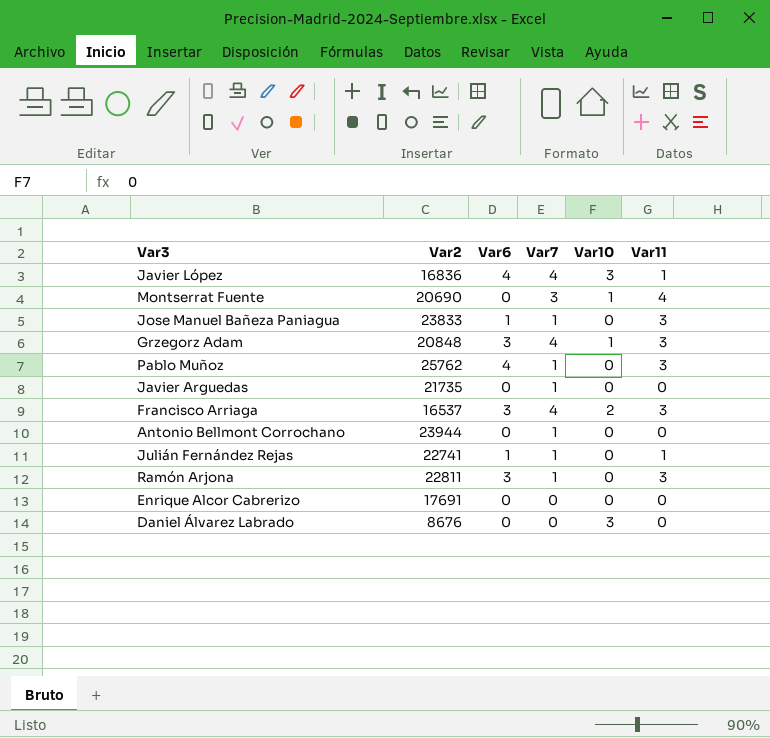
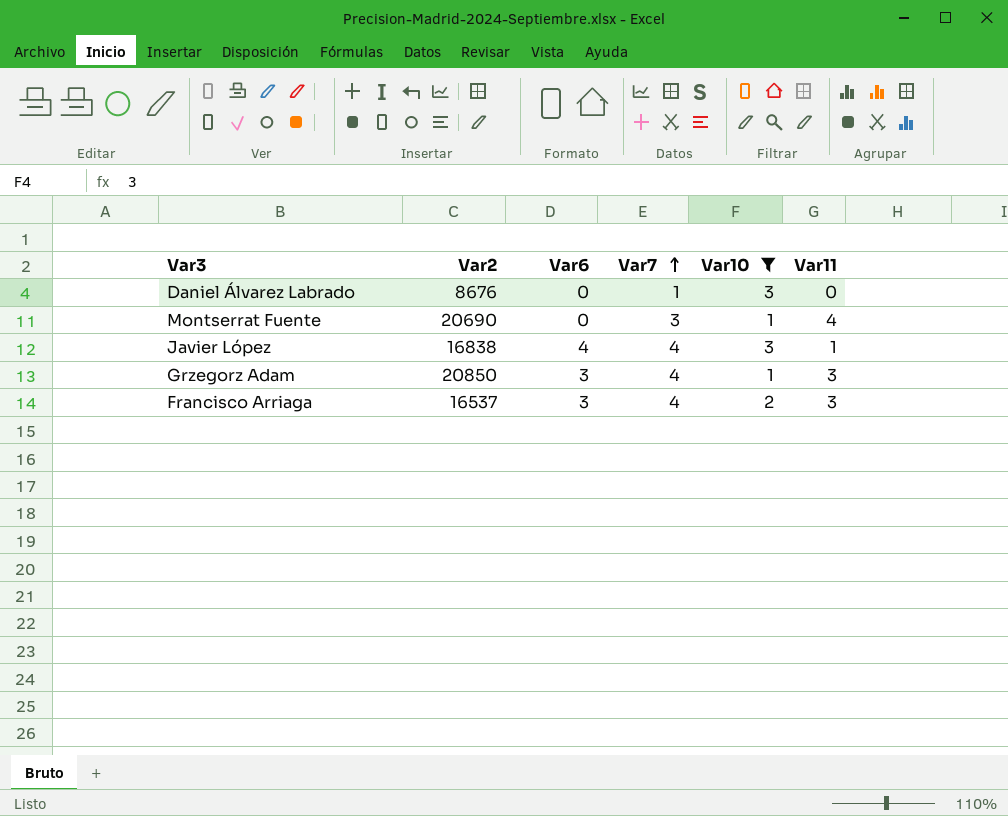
filter: none -> Var10 != 0
row order: none -> Var7 ascending
Daniel Álvarez Labrado | Var7: 0 -> 1
Javier López | Var2: 16836 -> 16838
Grzegorz Adam | Var2: 20848 -> 20850

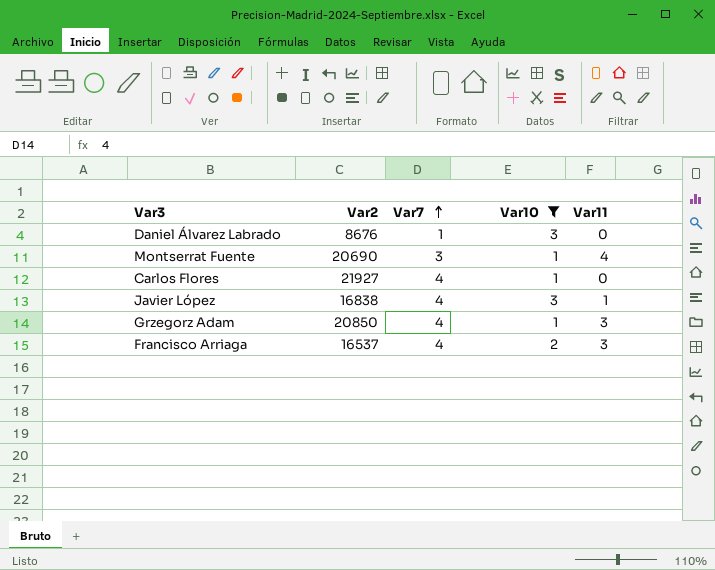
column Var6 | position: 3 -> none
row Carlos Flores: none -> 21927 | 4 | 1 | 0

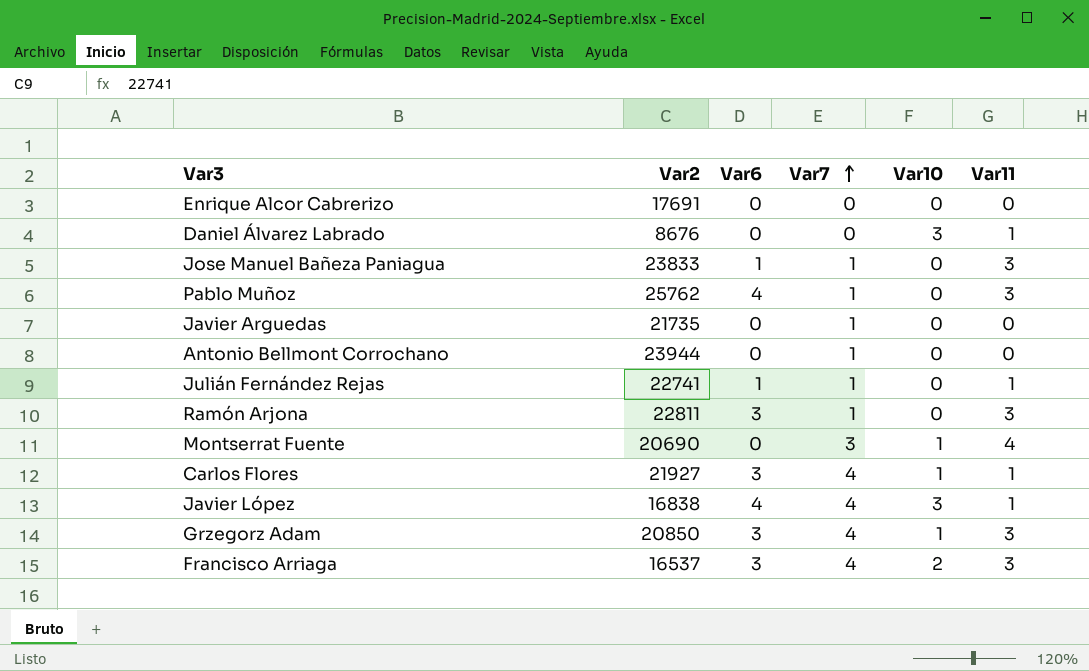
filter: Var10 != 0 -> none
column Var6 | position: none -> 3
Daniel Álvarez Labrado | Var7: 1 -> 0
Daniel Álvarez Labrado | Var11: 0 -> 1
Carlos Flores | Var11: 0 -> 1

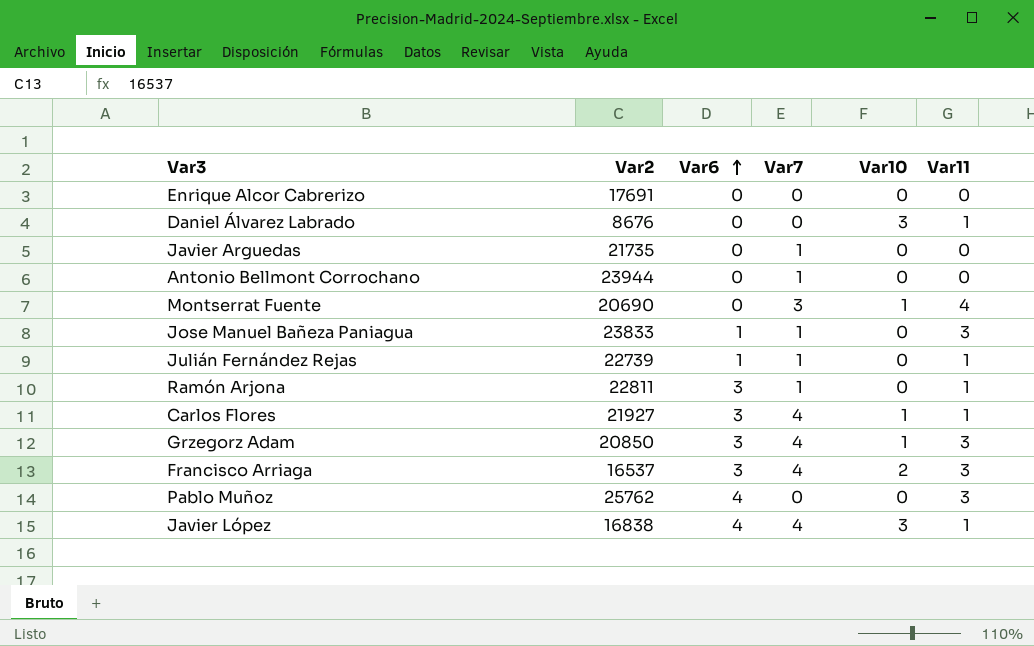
row order: Var7 ascending -> Var6 ascending
Julián Fernández Rejas | Var2: 22741 -> 22739
Ramón Arjona | Var11: 3 -> 1
Pablo Muñoz | Var7: 1 -> 0

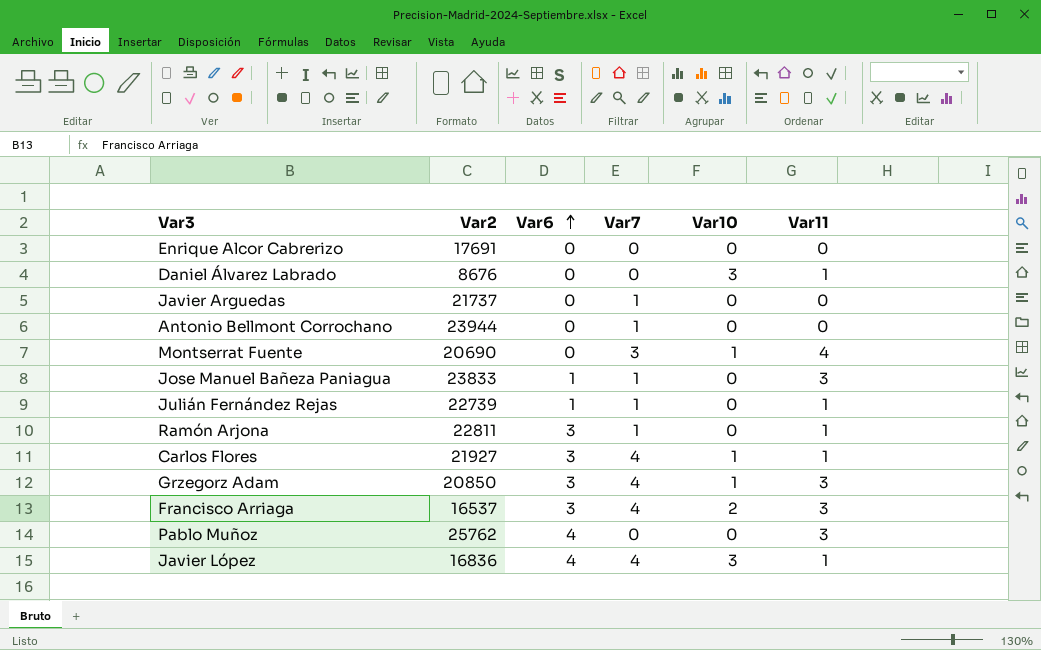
Javier Arguedas | Var2: 21735 -> 21737
Javier López | Var2: 16838 -> 16836

